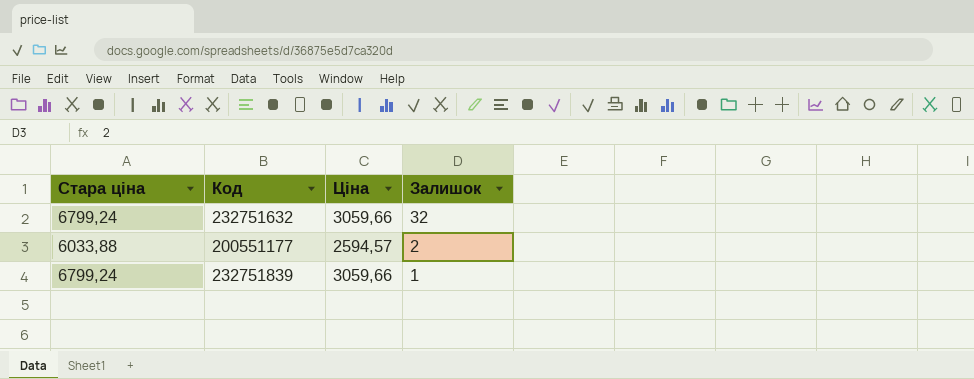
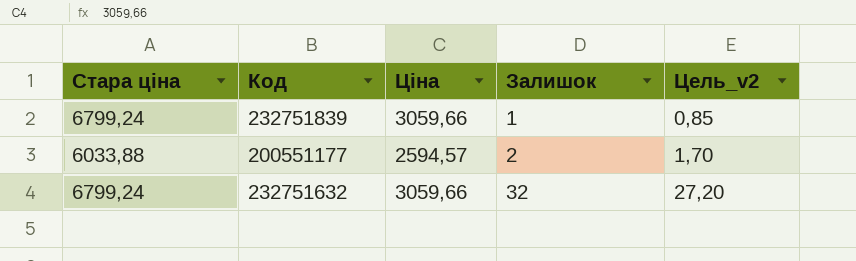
row order: Залишок descending -> Залишок ascending
column Цель_v2 | formula: none -> [Залишок] * 0,85

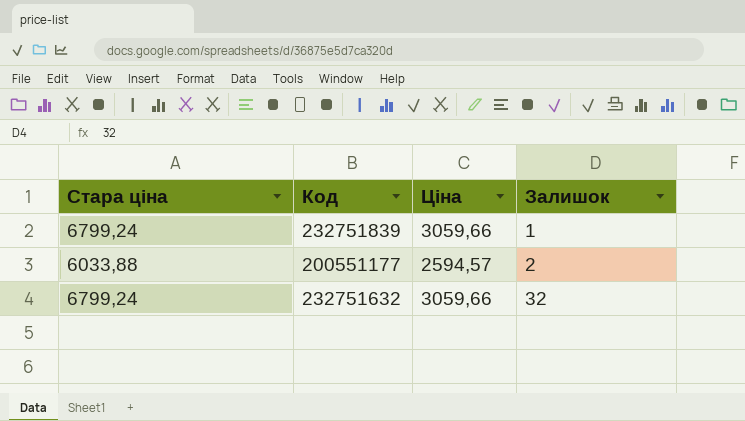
column Цель_v2 | formula: [Залишок] * 0,85 -> none

